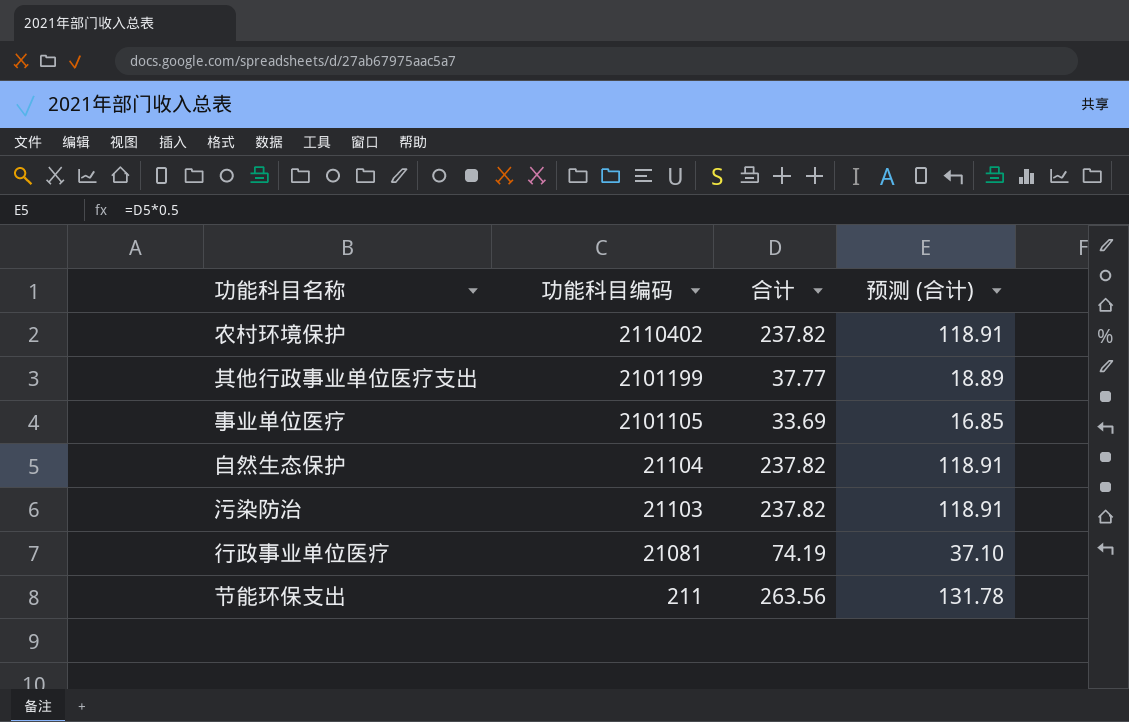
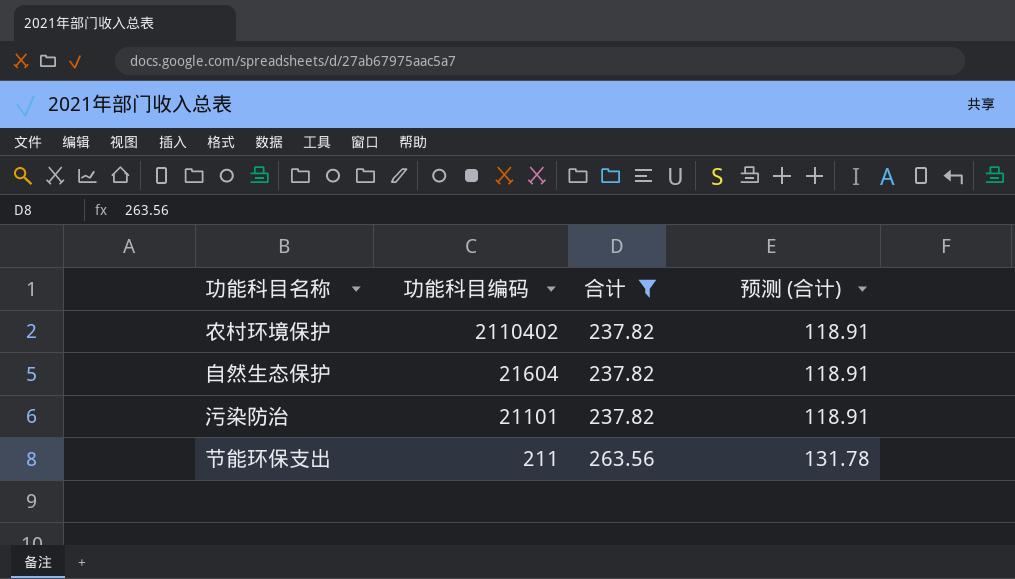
filter: none -> 合计 >= 237.82
自然生态保护 | 功能科目编码: 21104 -> 21604
污染防治 | 功能科目编码: 21103 -> 21101

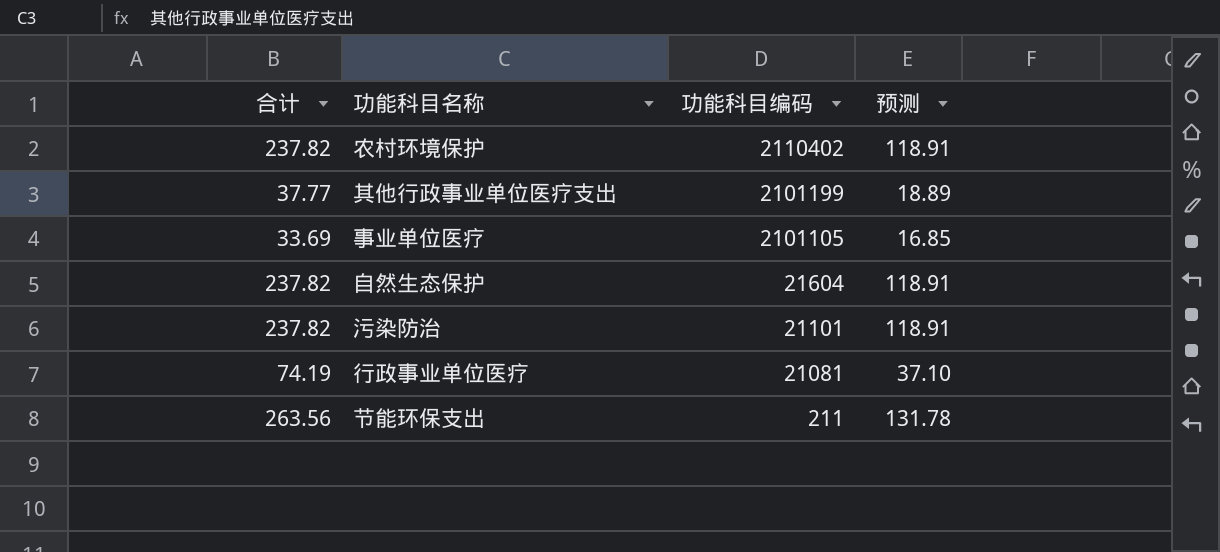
filter: 合计 >= 237.82 -> none
column 合计 | position: 3 -> 1
column name: 预测 (合计) -> 预测

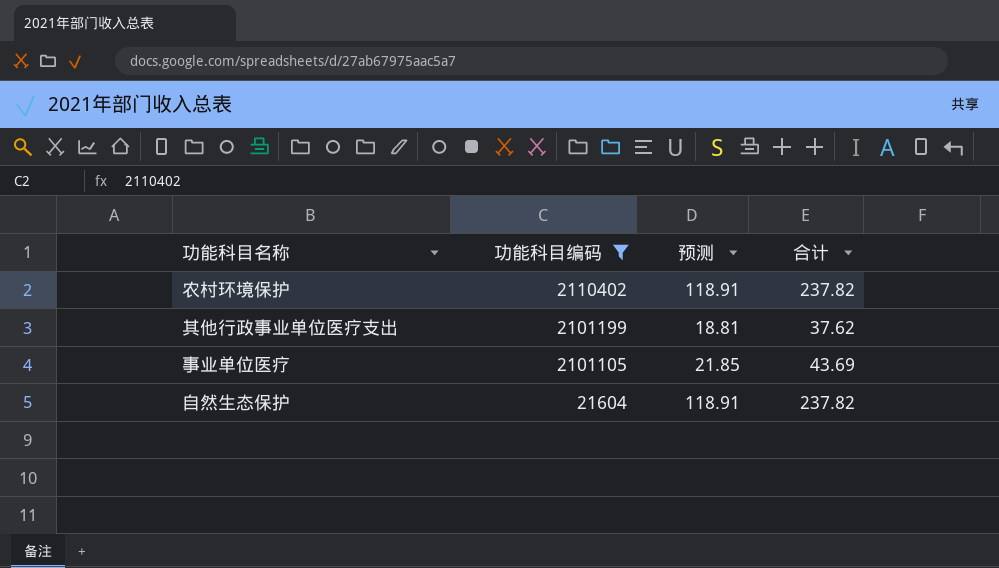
filter: none -> 功能科目编码 >= 21604
column 合计 | position: 1 -> 4
其他行政事业单位医疗支出 | 预测: 18.89 -> 18.81
其他行政事业单位医疗支出 | 合计: 37.77 -> 37.62
事业单位医疗 | 预测: 16.85 -> 21.85
事业单位医疗 | 合计: 33.69 -> 43.69

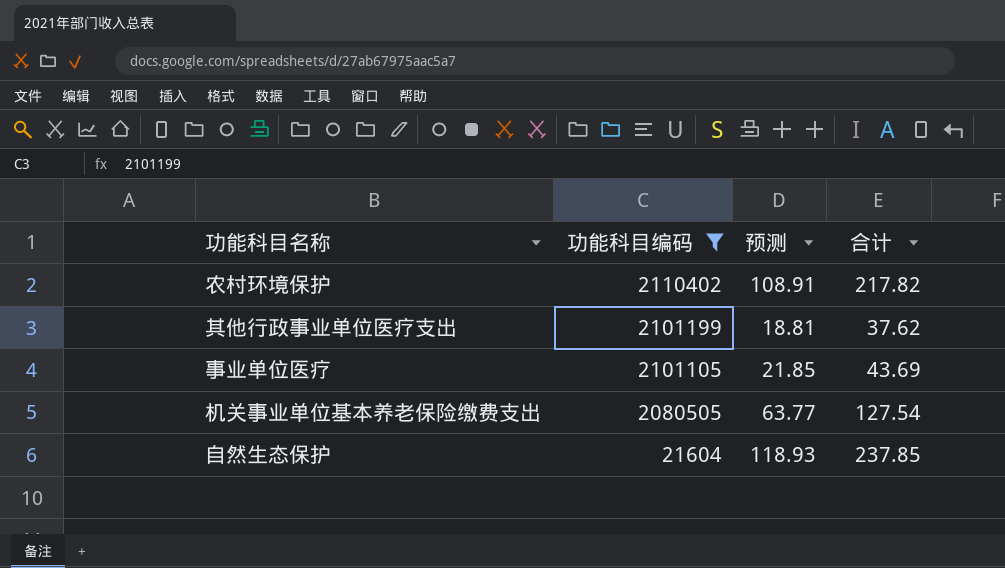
农村环境保护 | 预测: 118.91 -> 108.91
农村环境保护 | 合计: 237.82 -> 217.82
row 机关事业单位基本养老保险缴费支出: none -> 2080505 | 63.77 | 127.54
自然生态保护 | 预测: 118.91 -> 118.93
自然生态保护 | 合计: 237.82 -> 237.85

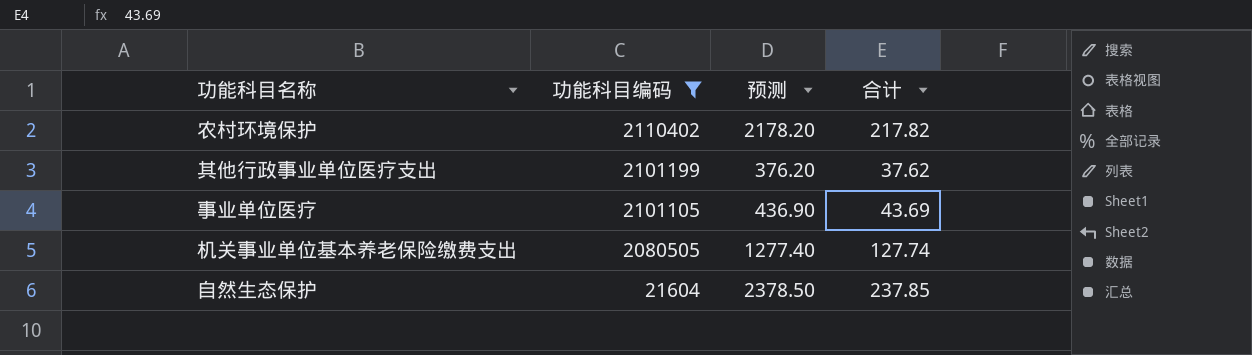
column 预测 | formula: [合计] * 0.5 -> [合计] * 10
机关事业单位基本养老保险缴费支出 | 合计: 127.54 -> 127.74

